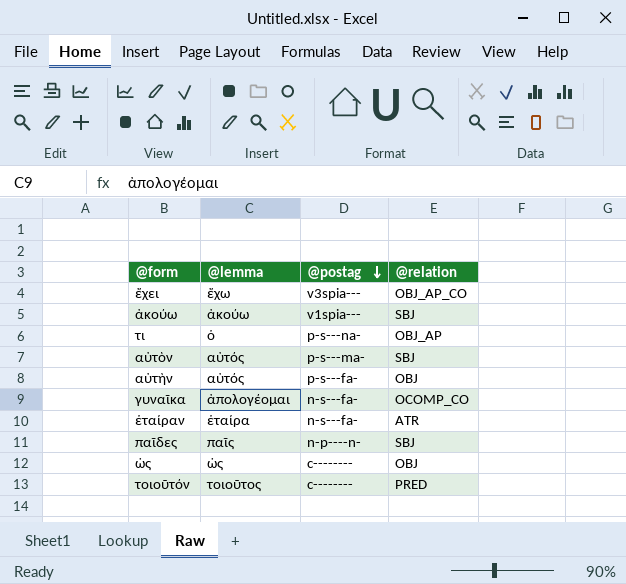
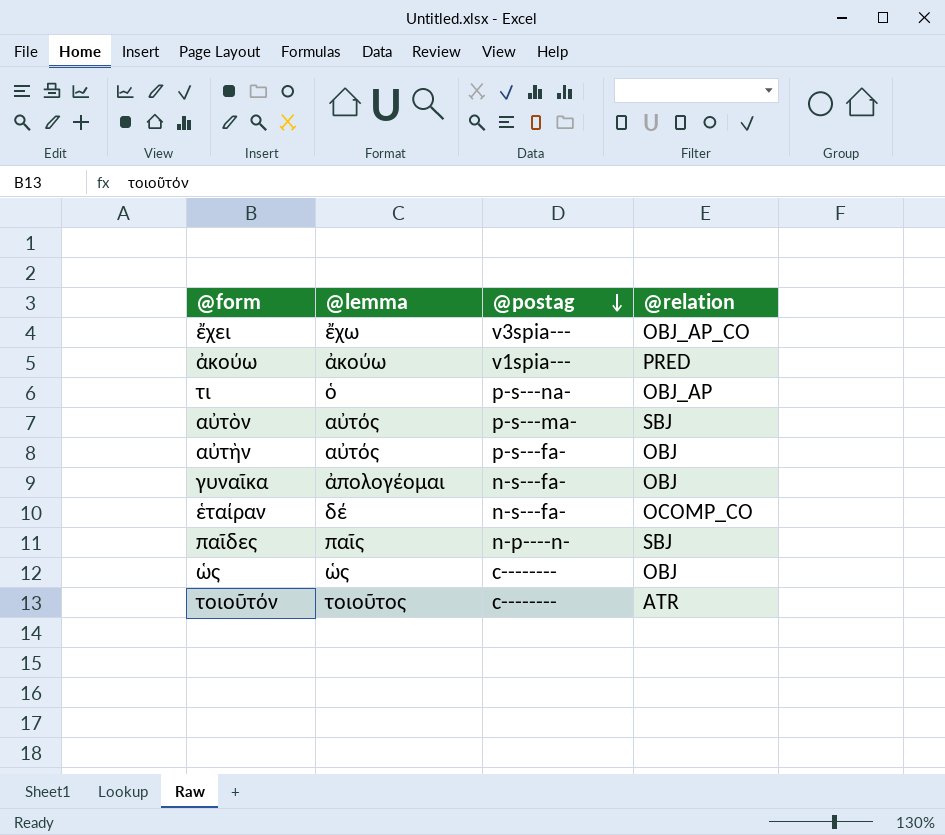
ἀκούω | @relation: SBJ -> PRED
γυναῖκα | @relation: OCOMP_CO -> OBJ
ἑταίραν | @lemma: ἑταίρα -> δέ
ἑταίραν | @relation: ATR -> OCOMP_CO
τοιοῦτόν | @relation: PRED -> ATR

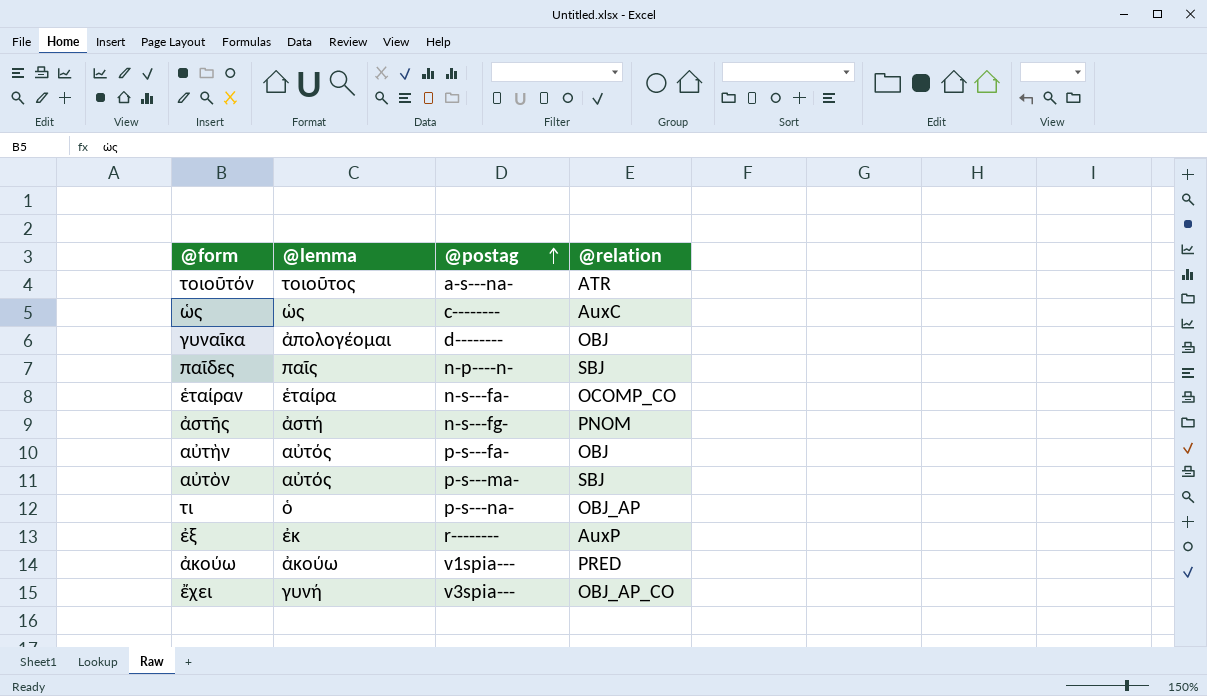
row order: @postag descending -> @postag ascending
τοιοῦτόν | @postag: c-------- -> a-s---na-
ὡς | @relation: OBJ -> AuxC
γυναῖκα | @postag: n-s---fa- -> d--------
ἑταίραν | @lemma: δέ -> ἑταίρα
row ἀστῆς: none -> ἀστή | n-s---fg- | PNOM
row ἐξ: none -> ἐκ | r-------- | AuxP
ἔχει | @lemma: ἔχω -> γυνή

